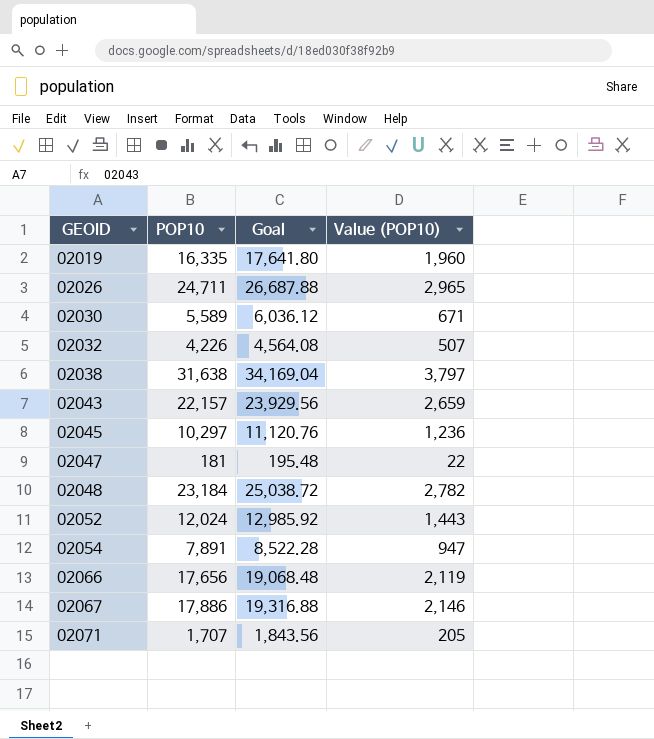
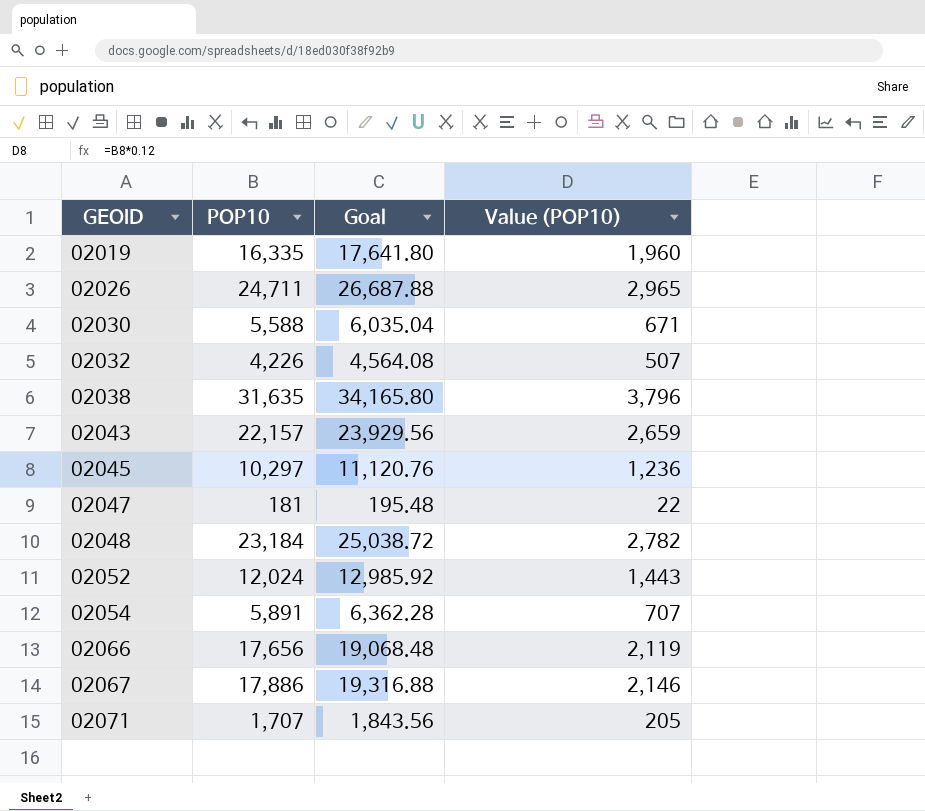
02030 | POP10: 5,589 -> 5,588
02030 | Goal: 6,036.12 -> 6,035.04
02038 | POP10: 31,638 -> 31,635
02038 | Goal: 34,169.04 -> 34,165.80
02038 | Value (POP10): 3,797 -> 3,796
02054 | POP10: 7,891 -> 5,891
02054 | Goal: 8,522.28 -> 6,362.28
02054 | Value (POP10): 947 -> 707

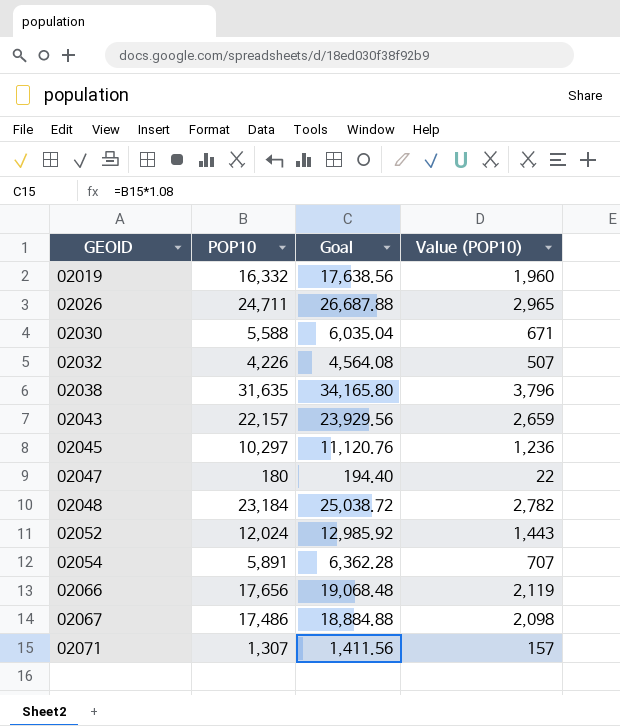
02019 | POP10: 16,335 -> 16,332
02019 | Goal: 17,641.80 -> 17,638.56
02047 | POP10: 181 -> 180
02047 | Goal: 195.48 -> 194.40
02067 | POP10: 17,886 -> 17,486
02067 | Goal: 19,316.88 -> 18,884.88
02067 | Value (POP10): 2,146 -> 2,098
02071 | POP10: 1,707 -> 1,307
02071 | Goal: 1,843.56 -> 1,411.56
02071 | Value (POP10): 205 -> 157

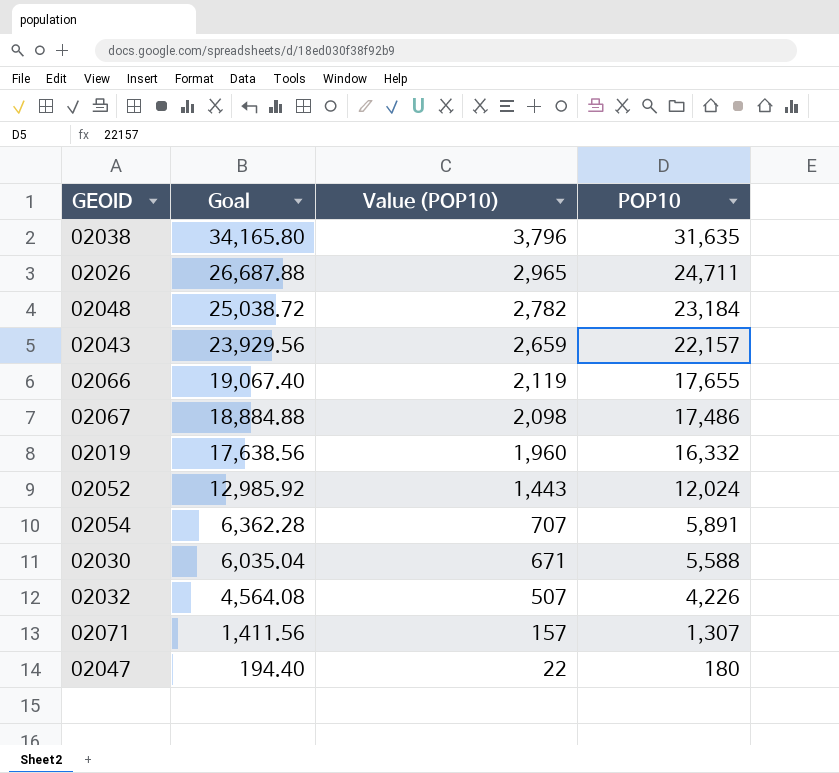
row order: GEOID ascending -> Goal descending
column POP10 | position: 2 -> 4
row 02045: 10,297 | 11,120.76 | 1,236 -> none
02066 | Goal: 19,068.48 -> 19,067.40
02066 | POP10: 17,656 -> 17,655

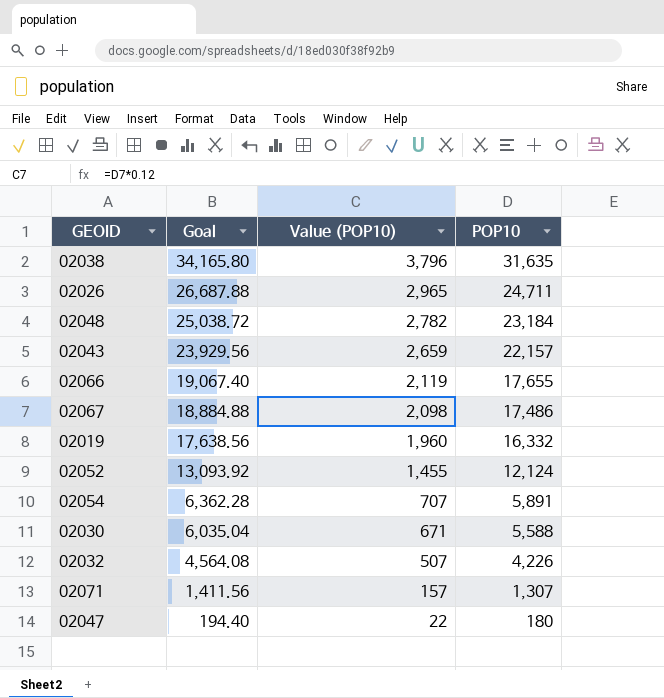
02052 | Goal: 12,985.92 -> 13,093.92
02052 | Value (POP10): 1,443 -> 1,455
02052 | POP10: 12,024 -> 12,124

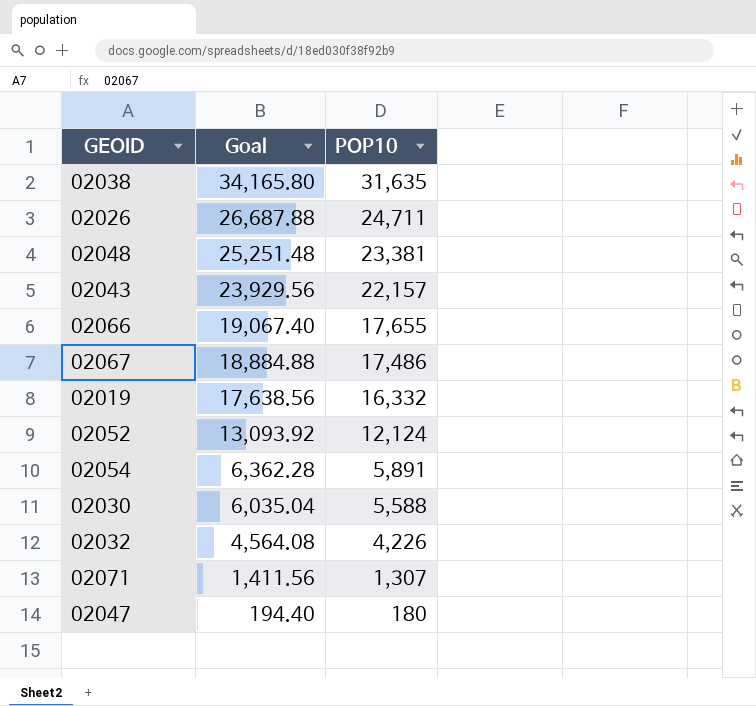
column Value (POP10) | formula: [POP10] * 0.12 -> none
02048 | Goal: 25,038.72 -> 25,251.48
02048 | POP10: 23,184 -> 23,381

